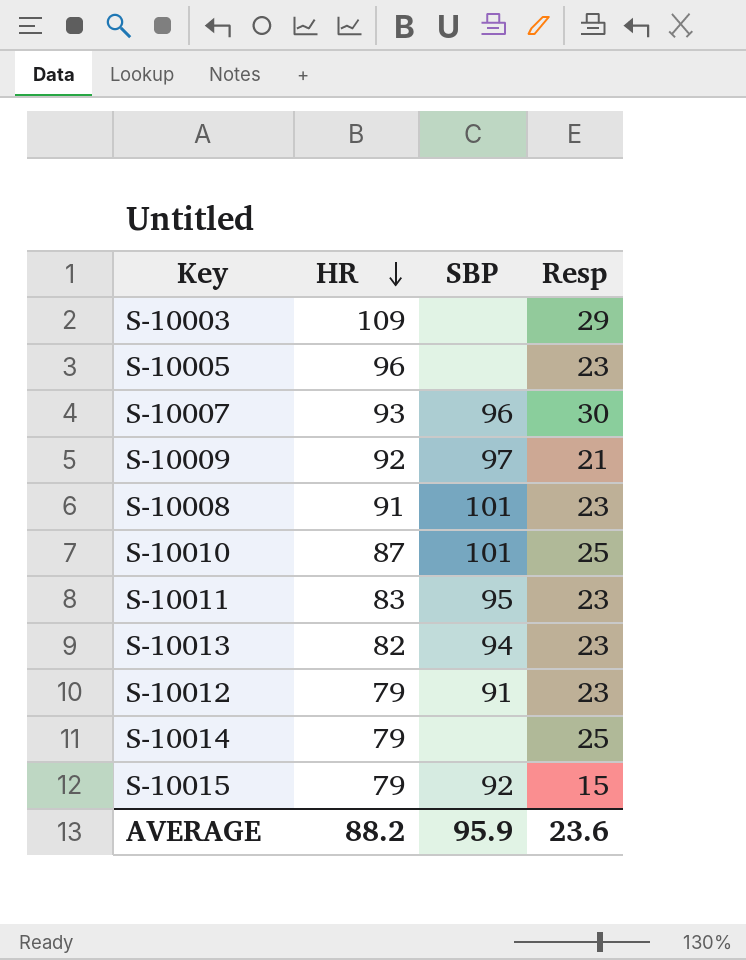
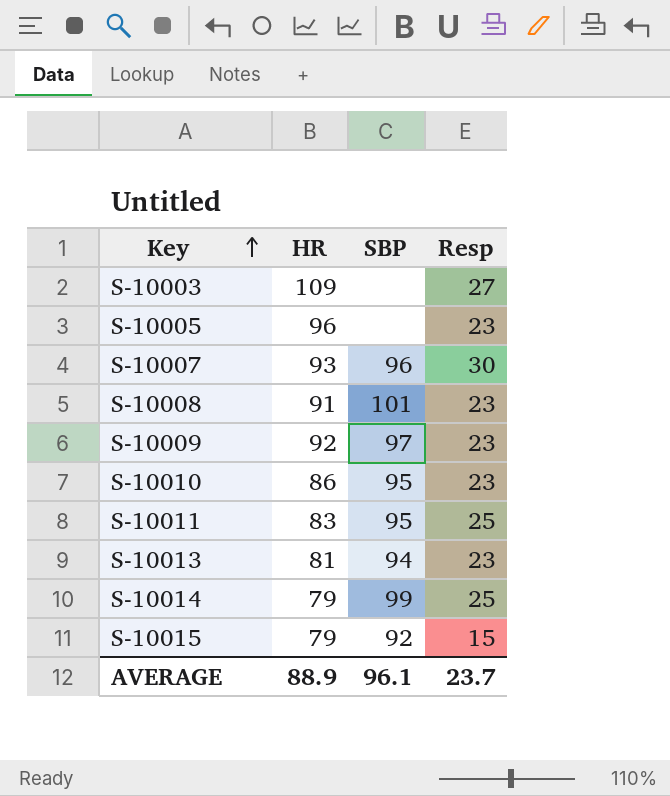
row order: HR descending -> Key ascending
row S-10012: 79 | 91 | 23 -> none
S-10003 | Resp: 29 -> 27
S-10009 | Resp: 21 -> 23
S-10010 | HR: 87 -> 86
S-10010 | SBP: 101 -> 95
S-10010 | Resp: 25 -> 23
S-10011 | Resp: 23 -> 25
S-10013 | HR: 82 -> 81
S-10014 | SBP: none -> 99
AVERAGE | HR: 88.2 -> 88.9
AVERAGE | SBP: 95.9 -> 96.1
AVERAGE | Resp: 23.6 -> 23.7

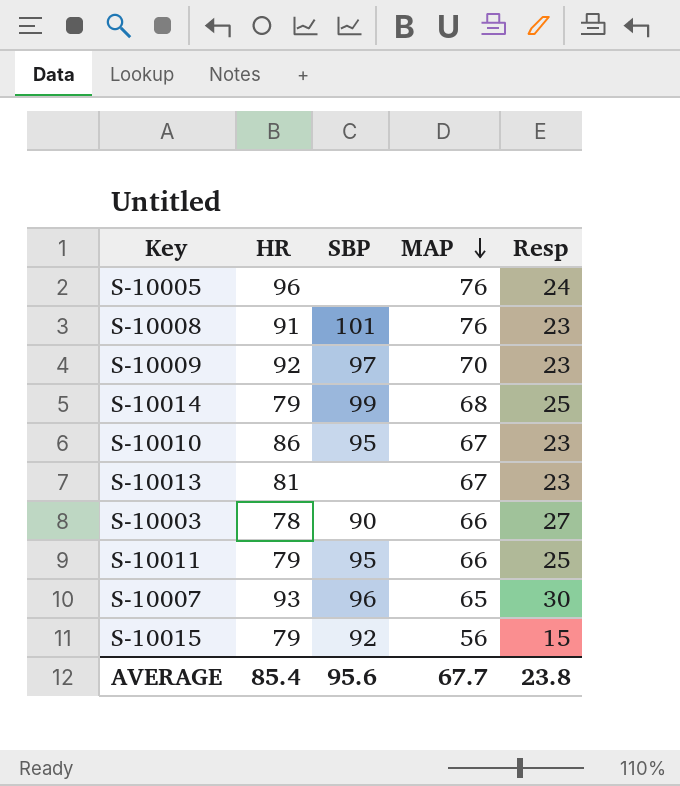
row order: Key ascending -> MAP descending
column MAP | position: none -> 4
S-10005 | Resp: 23 -> 24
S-10013 | SBP: 94 -> none
S-10003 | HR: 109 -> 78
S-10003 | SBP: none -> 90
S-10011 | HR: 83 -> 79
AVERAGE | HR: 88.9 -> 85.4
AVERAGE | SBP: 96.1 -> 95.6
AVERAGE | Resp: 23.7 -> 23.8

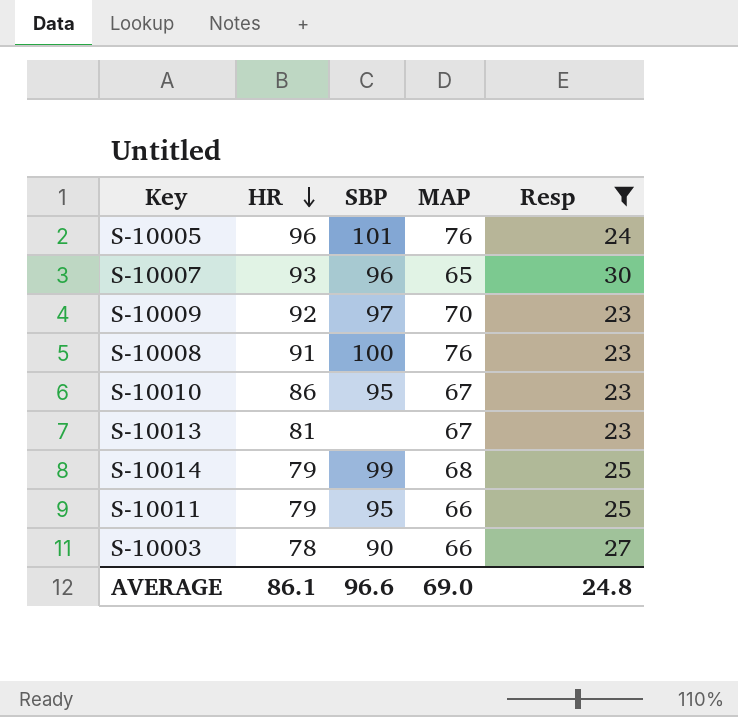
filter: none -> Resp != 15
row order: MAP descending -> HR descending
S-10005 | SBP: none -> 101
S-10008 | SBP: 101 -> 100
AVERAGE | HR: 85.4 -> 86.1
AVERAGE | SBP: 95.6 -> 96.6
AVERAGE | MAP: 67.7 -> 69.0
AVERAGE | Resp: 23.8 -> 24.8

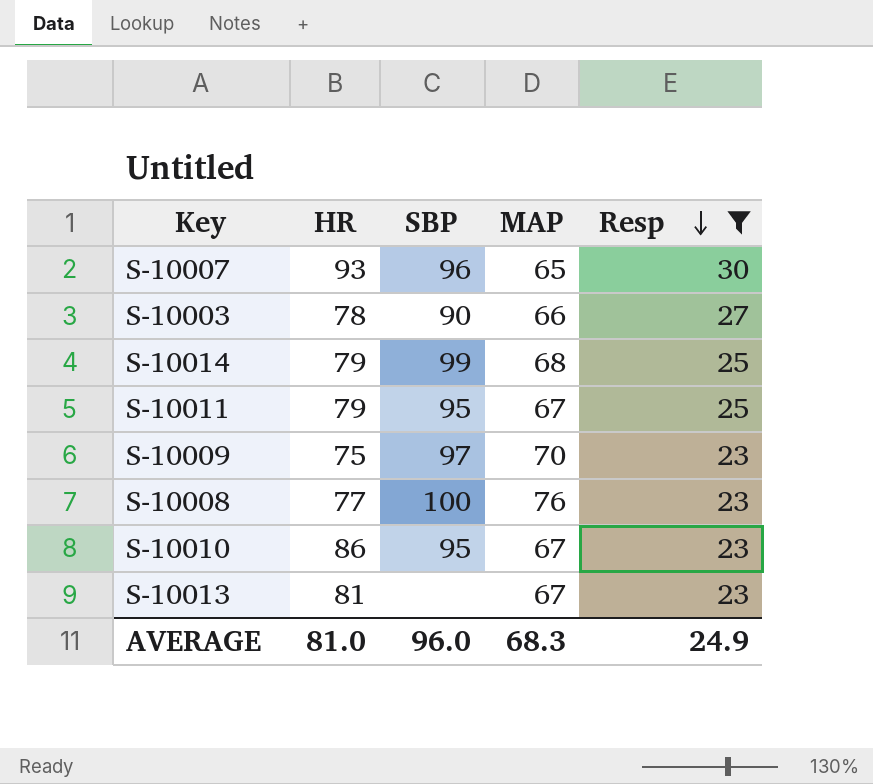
row order: HR descending -> Resp descending
row S-10005: 96 | 101 | 76 | 24 -> none
S-10011 | MAP: 66 -> 67
S-10009 | HR: 92 -> 75
S-10008 | HR: 91 -> 77
AVERAGE | HR: 86.1 -> 81.0
AVERAGE | SBP: 96.6 -> 96.0
AVERAGE | MAP: 69.0 -> 68.3
AVERAGE | Resp: 24.8 -> 24.9

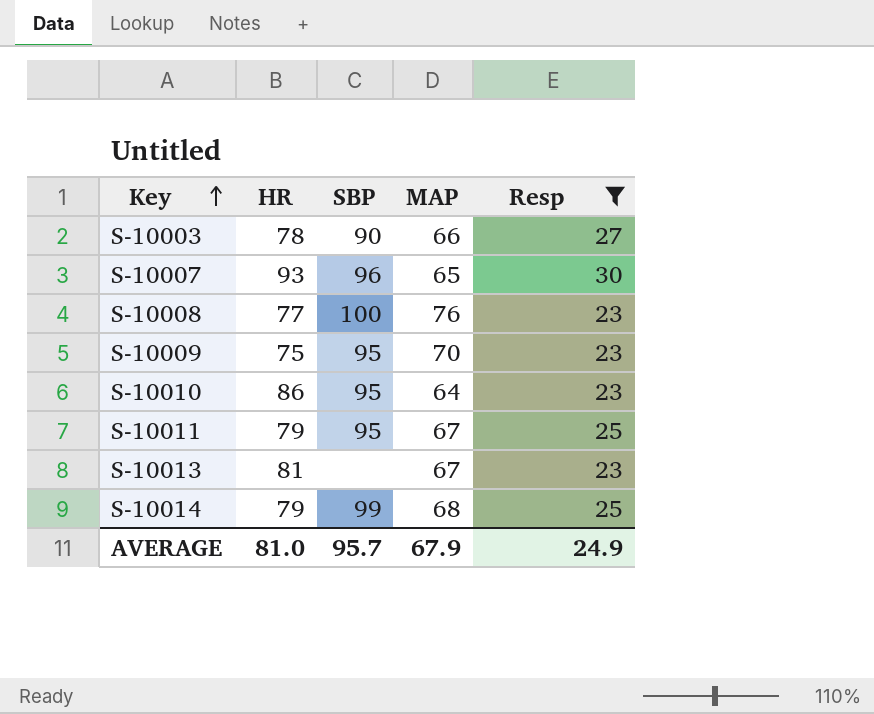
row order: Resp descending -> Key ascending
S-10009 | SBP: 97 -> 95
S-10010 | MAP: 67 -> 64
AVERAGE | SBP: 96.0 -> 95.7
AVERAGE | MAP: 68.3 -> 67.9

